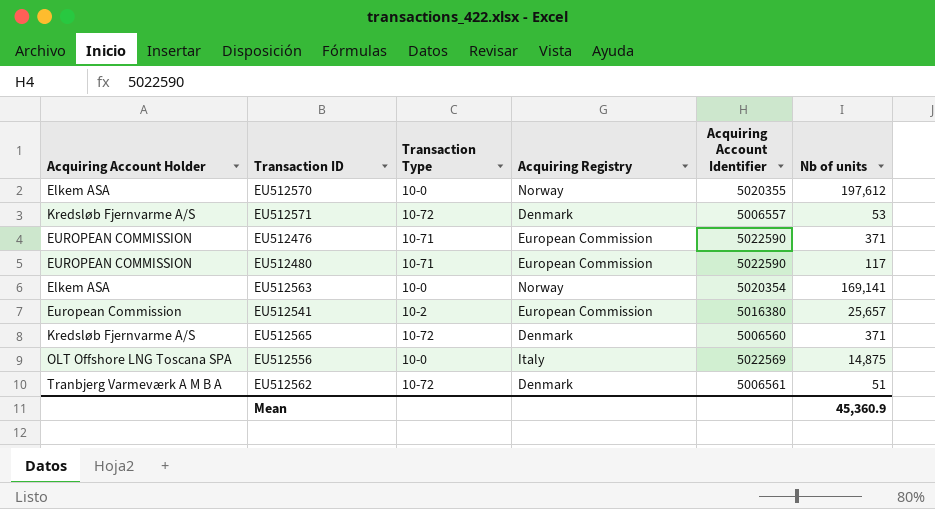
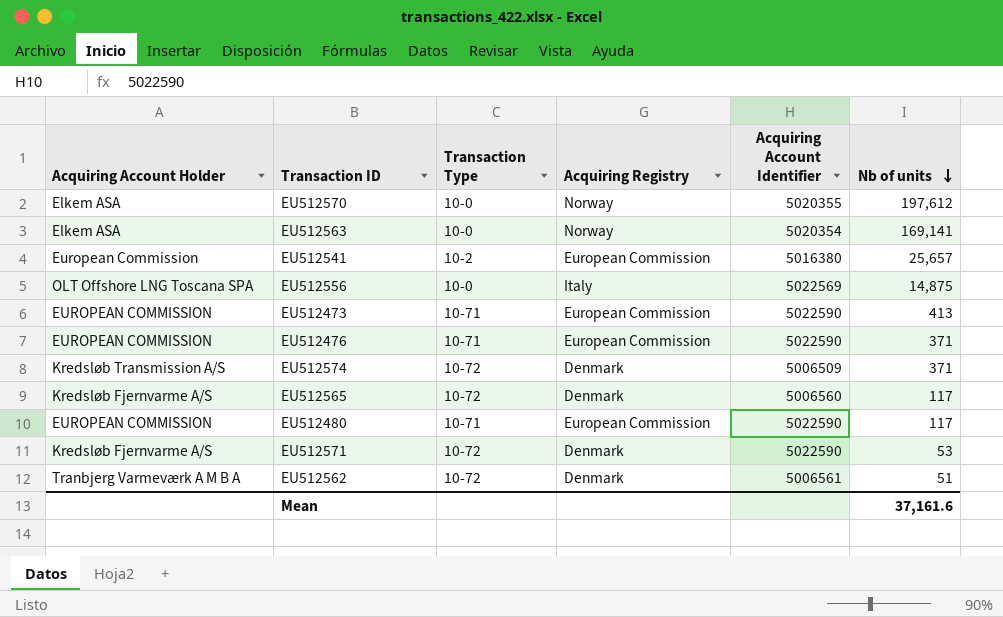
row order: none -> Nb of units descending
row EU512473: none -> EUROPEAN COMMISSION | 10-71 | European Commission | 5022590 | 413
row EU512574: none -> Kredsløb Transmission A/S | 10-72 | Denmark | 5006509 | 371
EU512565 | Nb of units: 371 -> 117
EU512571 | Acquiring Account Identifier: 5006557 -> 5022590
Mean | Nb of units: 45,360.9 -> 37,161.6

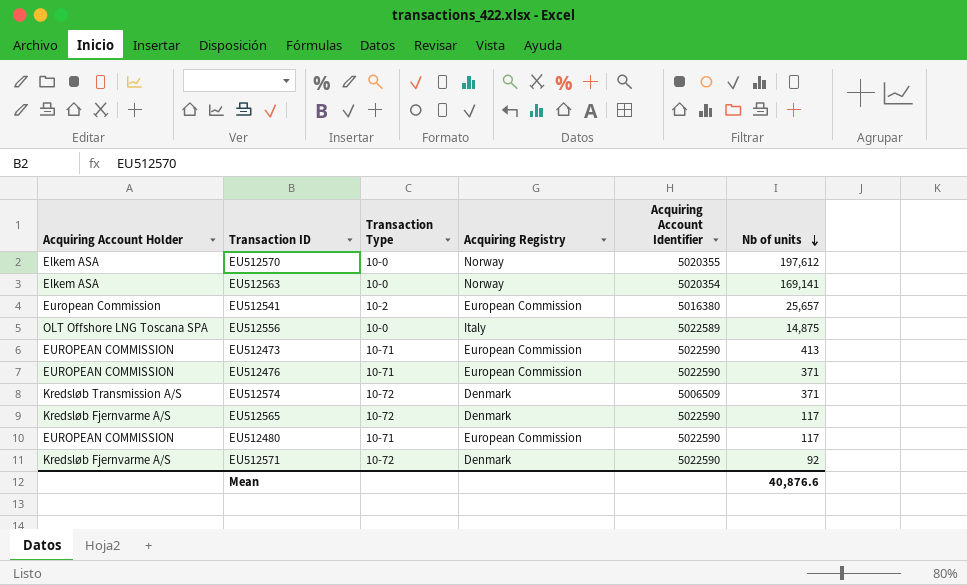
row EU512562: Tranbjerg Varmeværk A M B A | 10-72 | Denmark | 5006561 | 51 -> none
EU512556 | Acquiring Account Identifier: 5022569 -> 5022589
EU512565 | Acquiring Account Identifier: 5006560 -> 5022590
EU512571 | Nb of units: 53 -> 92
Mean | Nb of units: 37,161.6 -> 40,876.6

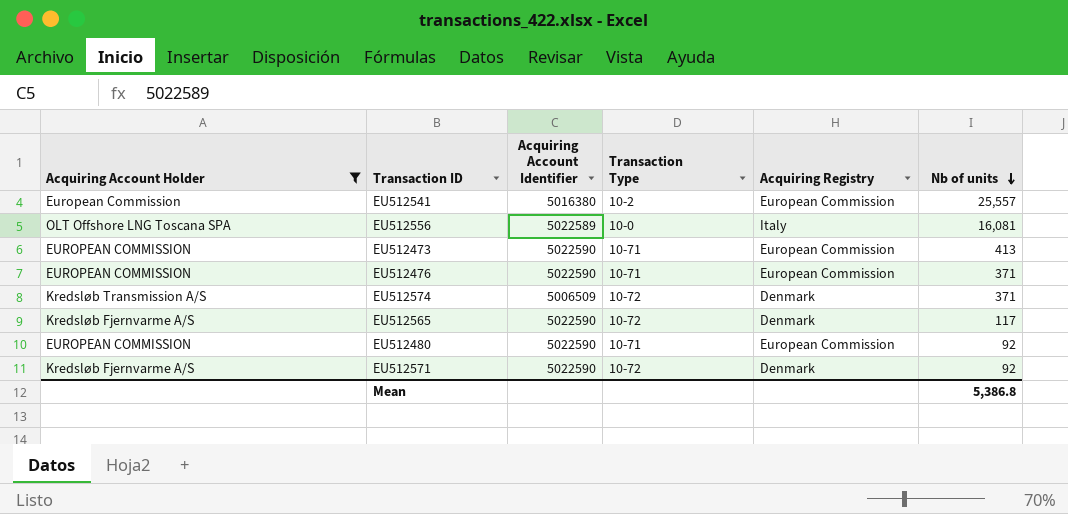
filter: none -> Acquiring Account Holder != Elkem ASA
column Acquiring Account Identifier | position: 5 -> 3
EU512541 | Nb of units: 25,657 -> 25,557
EU512556 | Nb of units: 14,875 -> 16,081
EU512480 | Nb of units: 117 -> 92
Mean | Nb of units: 40,876.6 -> 5,386.8

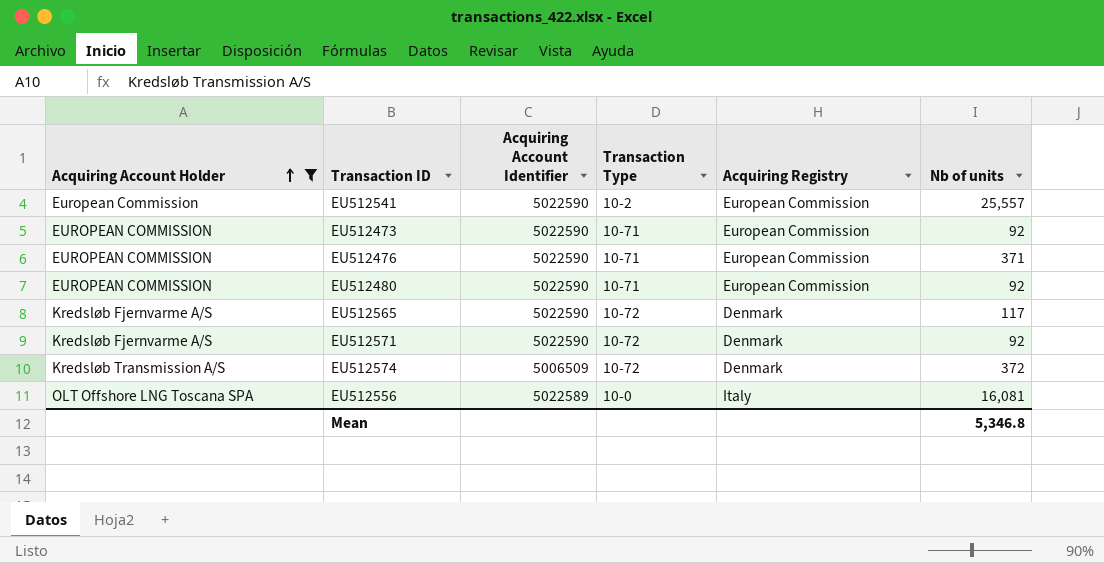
row order: Nb of units descending -> Acquiring Account Holder ascending
EU512541 | Acquiring Account Identifier: 5016380 -> 5022590
EU512473 | Nb of units: 413 -> 92
EU512574 | Nb of units: 371 -> 372
Mean | Nb of units: 5,386.8 -> 5,346.8

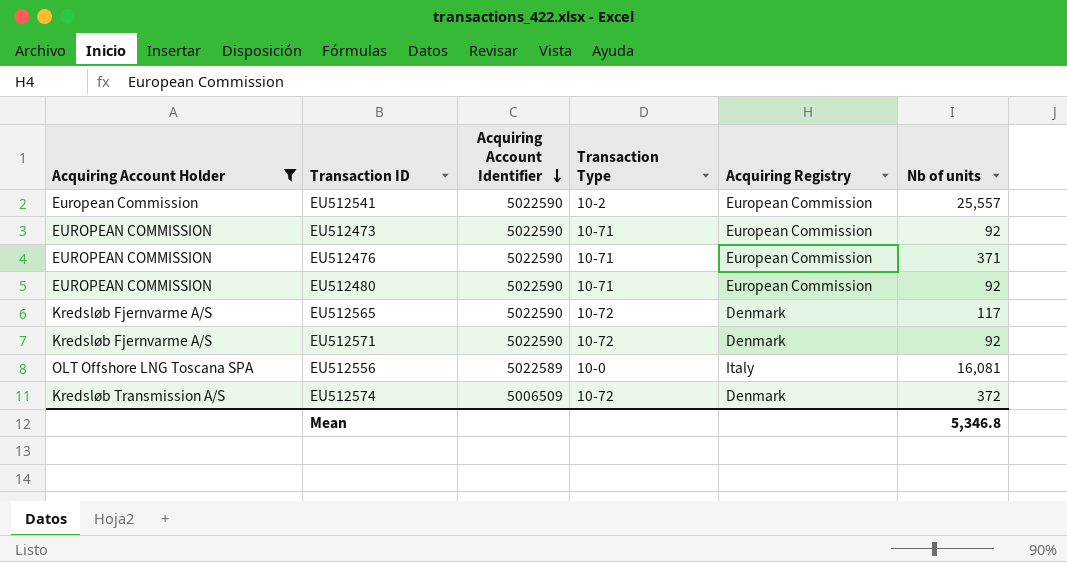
row order: Acquiring Account Holder ascending -> Acquiring Account Identifier descending

